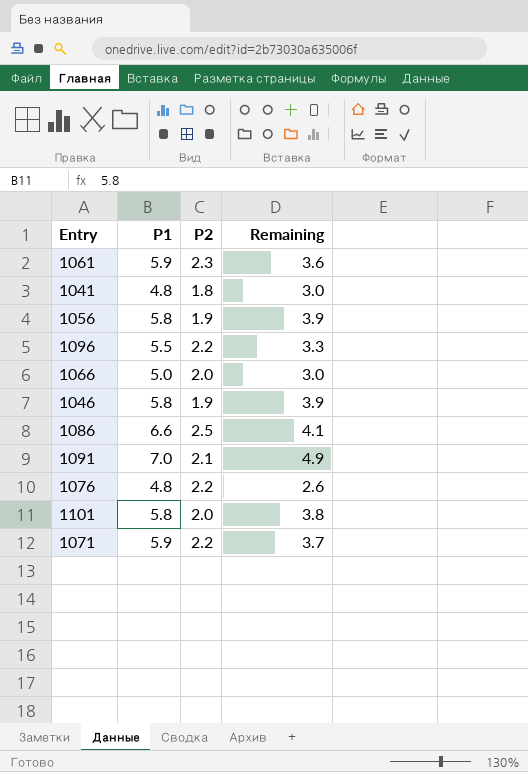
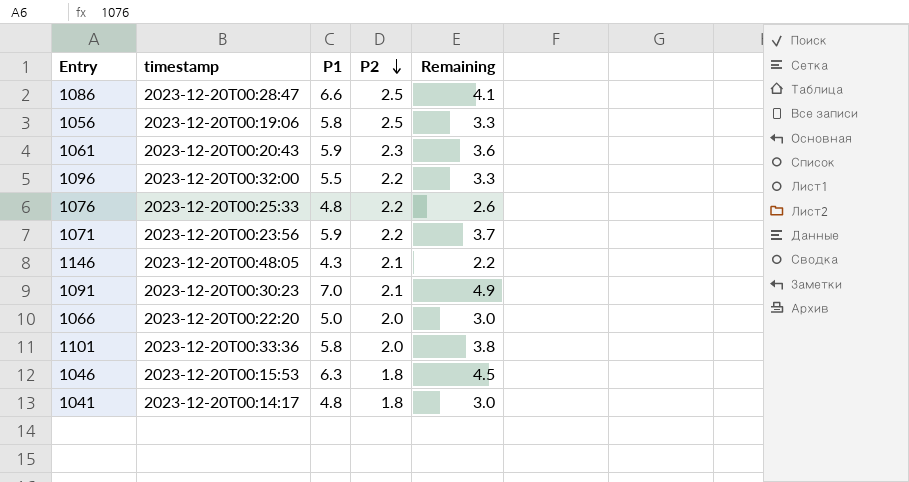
row order: none -> P2 descending
column timestamp | position: none -> 2
1056 | P2: 1.9 -> 2.5
1056 | Remaining: 3.9 -> 3.3
row 1146: none -> 2023-12-20T00:48:05 | 4.3 | 2.1 | 2.2
1046 | P1: 5.8 -> 6.3
1046 | P2: 1.9 -> 1.8
1046 | Remaining: 3.9 -> 4.5

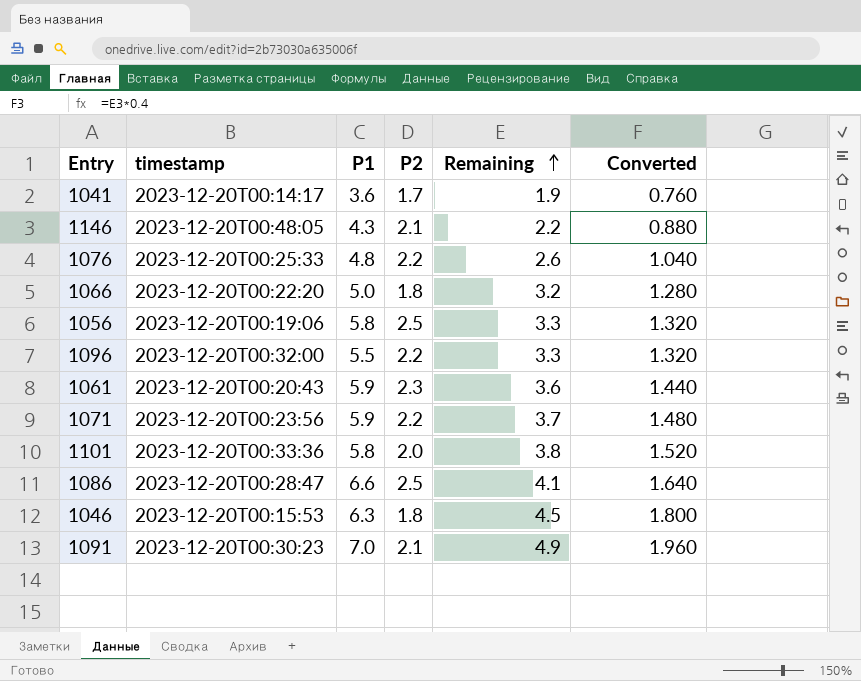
row order: P2 descending -> Remaining ascending
column Converted | formula: none -> [Remaining] * 0.4
1041 | P1: 4.8 -> 3.6
1041 | P2: 1.8 -> 1.7
1041 | Remaining: 3.0 -> 1.9
1066 | P2: 2.0 -> 1.8
1066 | Remaining: 3.0 -> 3.2

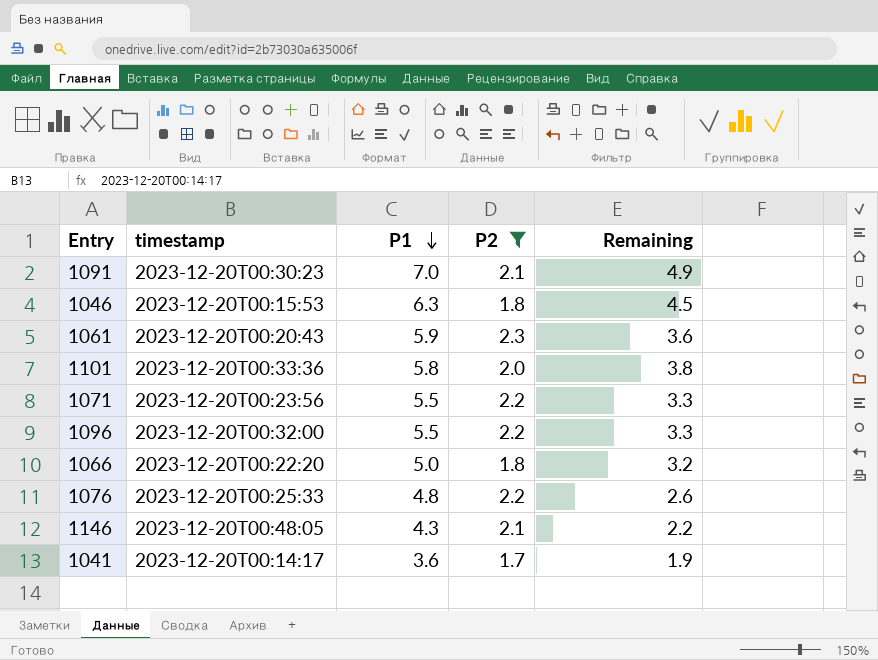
filter: none -> P2 != 2.5
row order: Remaining ascending -> P1 descending
column Converted | formula: [Remaining] * 0.4 -> none
1071 | P1: 5.9 -> 5.5
1071 | Remaining: 3.7 -> 3.3

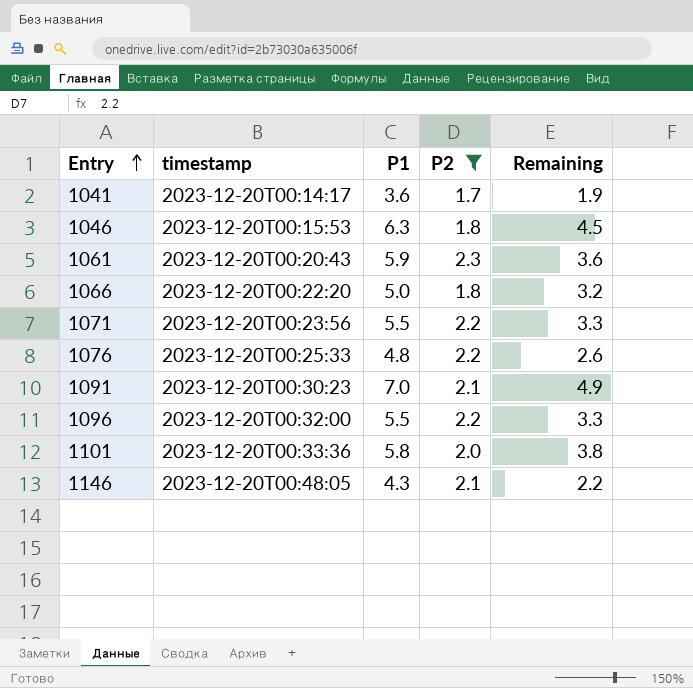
row order: P1 descending -> Entry ascending

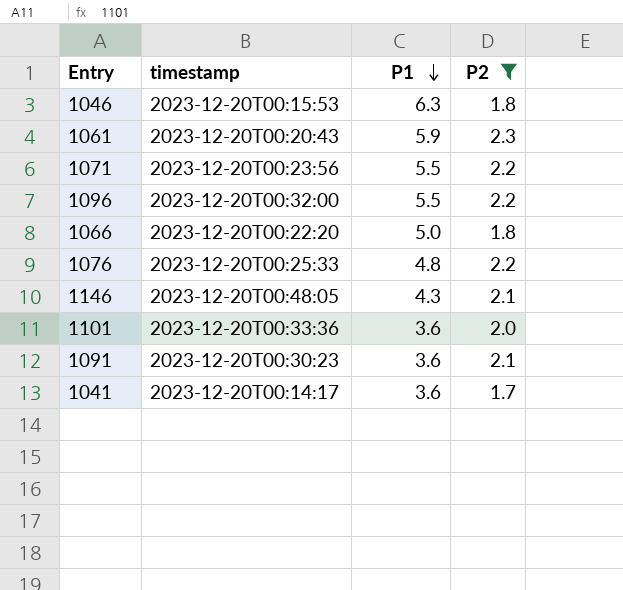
row order: Entry ascending -> P1 descending
column Remaining | formula: [P1] - [P2] -> none
1101 | P1: 5.8 -> 3.6
1091 | P1: 7.0 -> 3.6

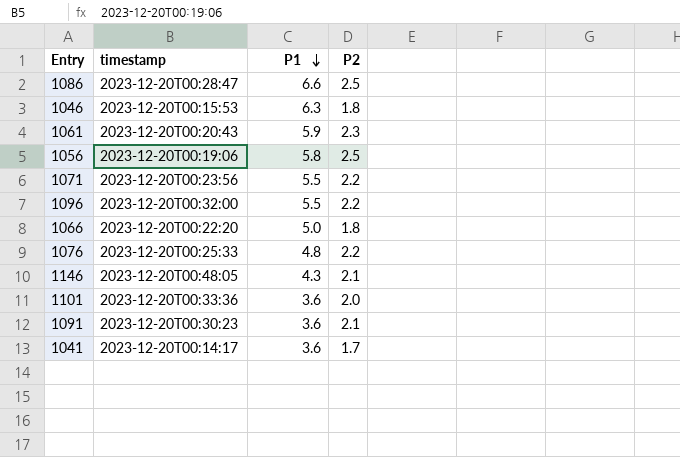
filter: P2 != 2.5 -> none

